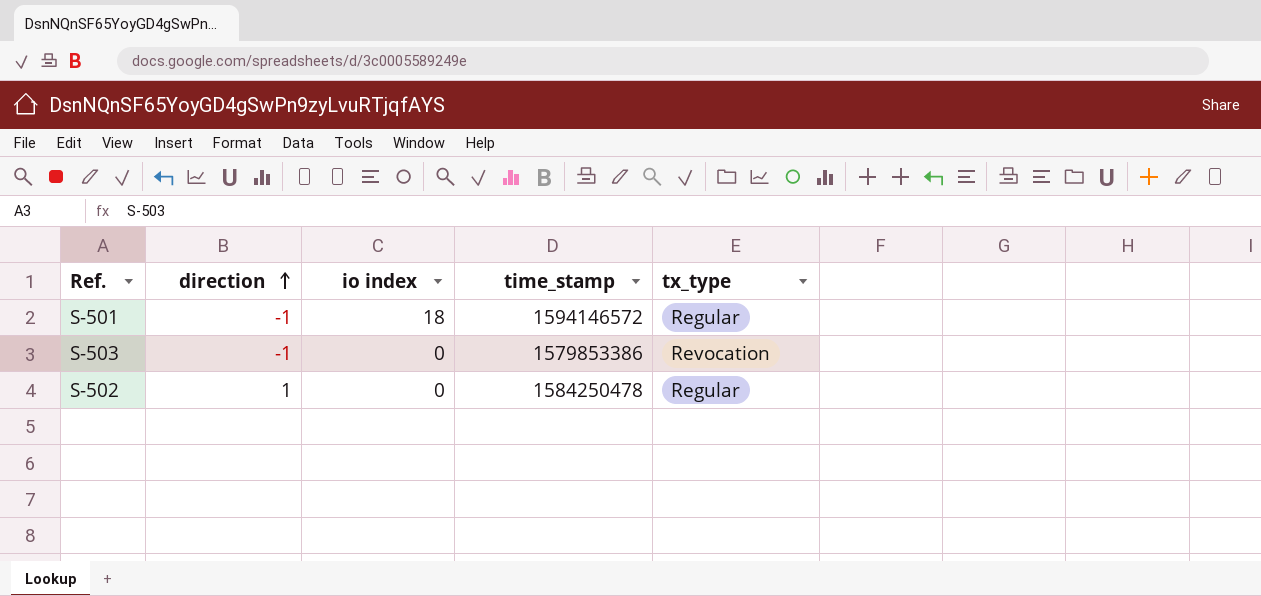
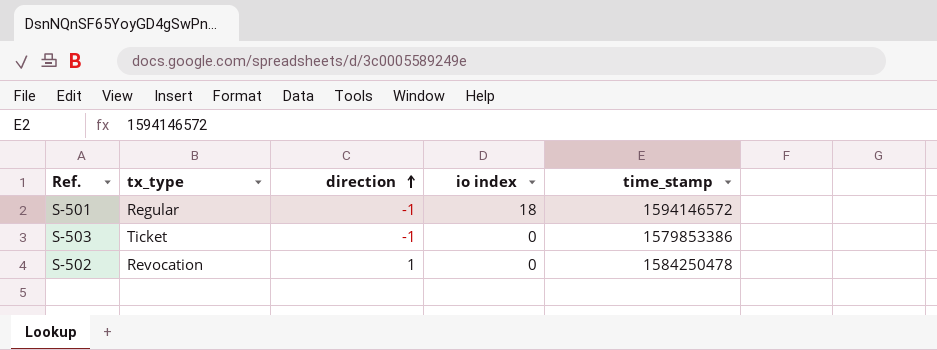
column tx_type | position: 5 -> 2
S-503 | tx_type: Revocation -> Ticket
S-502 | tx_type: Regular -> Revocation

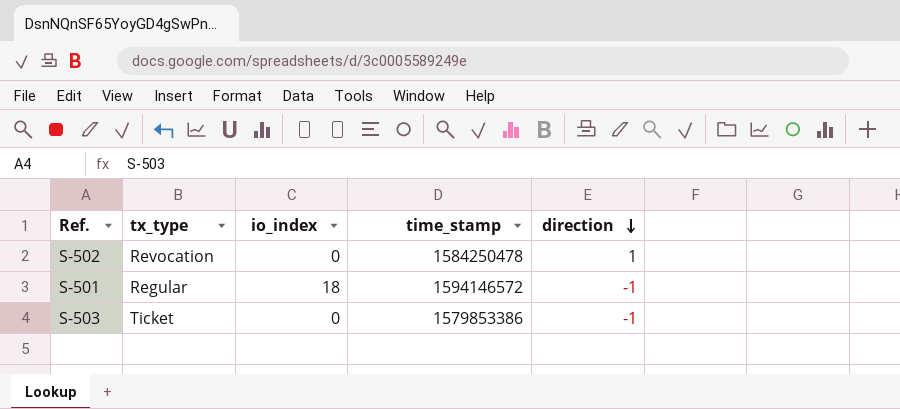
row order: direction ascending -> direction descending
column name: io index -> io_index
column direction | position: 3 -> 5

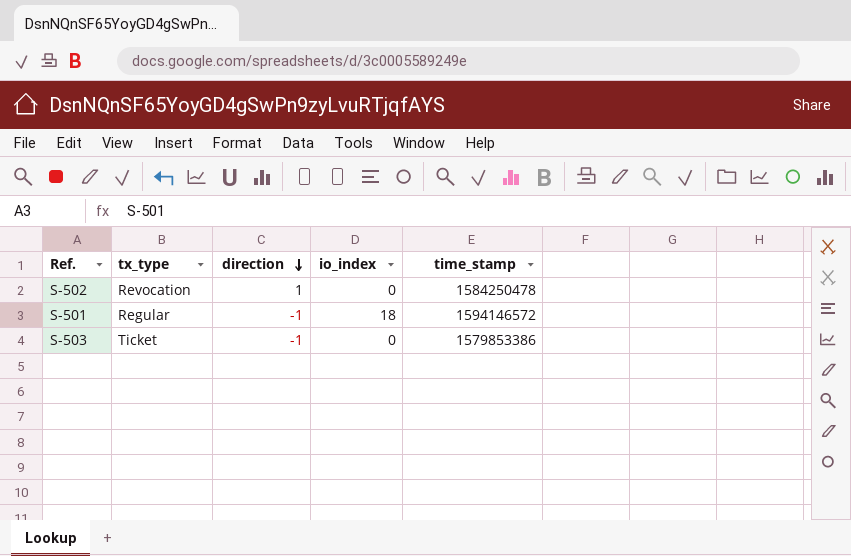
column direction | position: 5 -> 3

